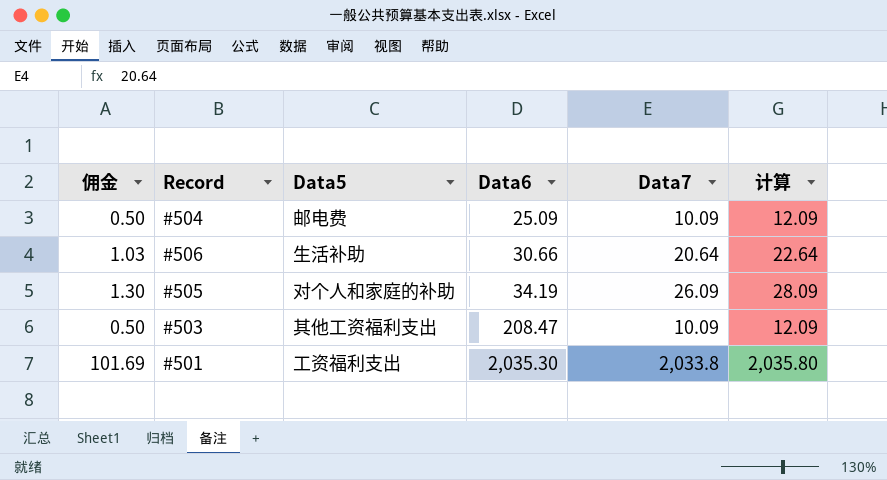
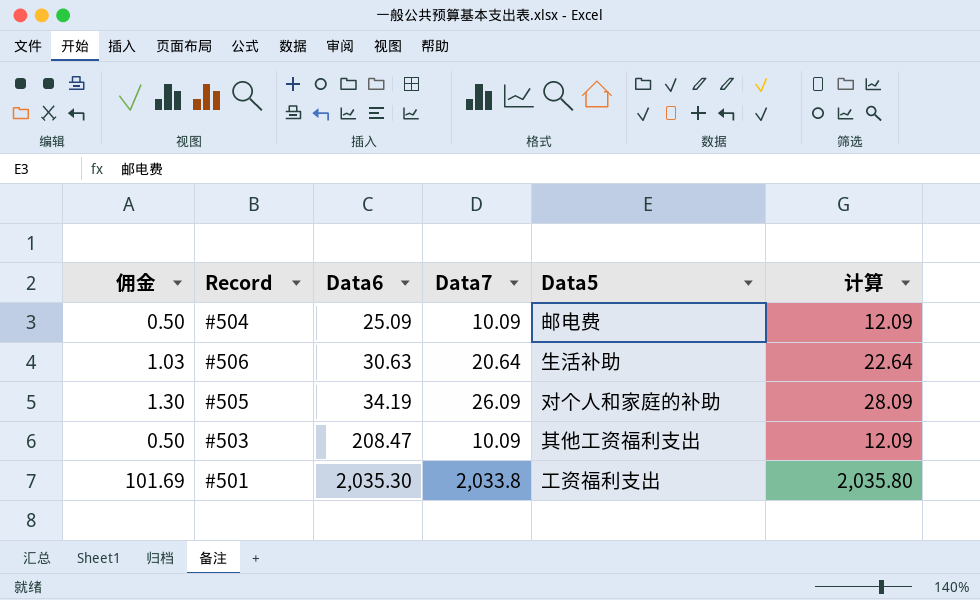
column Data5 | position: 3 -> 5
#506 | Data6: 30.66 -> 30.63

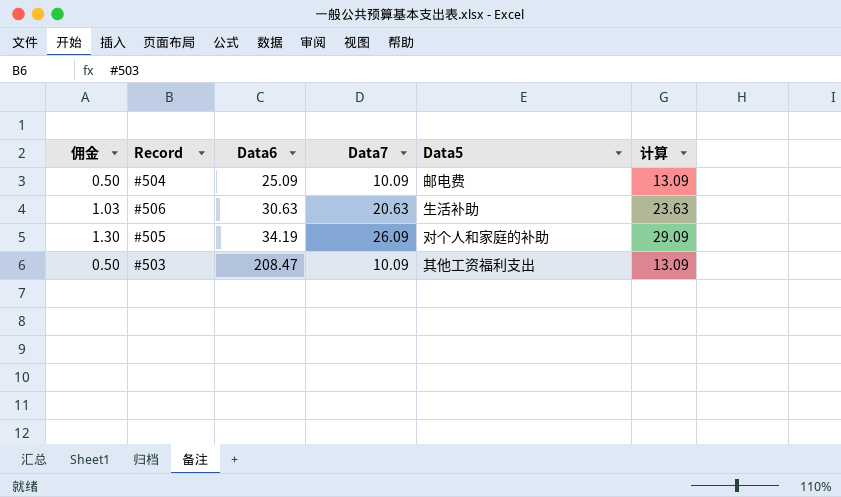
column 计算 | formula: [Data7] + 2 -> [Data7] + 3
row #501: 101.69 | 2,035.30 | 2,033.8 | 工资福利支出 | 2,035.80 -> none
#506 | Data7: 20.64 -> 20.63

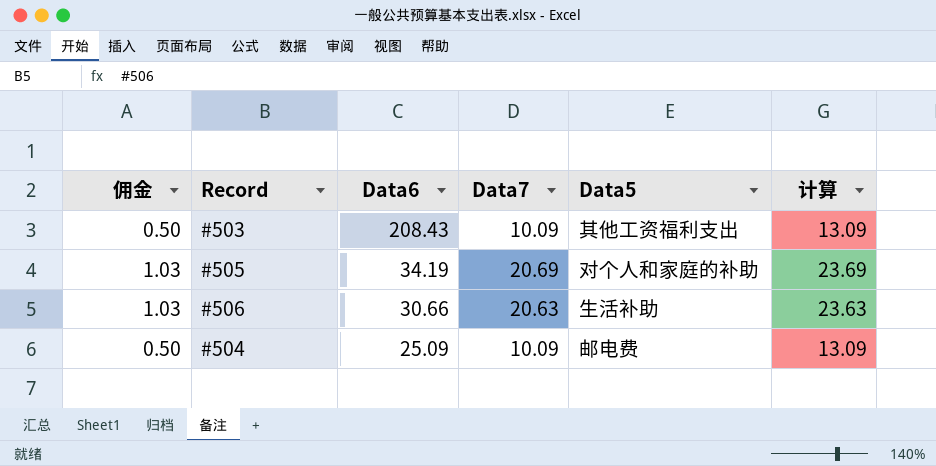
row order: Data6 ascending -> Data6 descending
#503 | Data6: 208.47 -> 208.43
#505 | 佣金: 1.30 -> 1.03
#505 | Data7: 26.09 -> 20.69
#505 | 计算: 29.09 -> 23.69
#506 | Data6: 30.63 -> 30.66

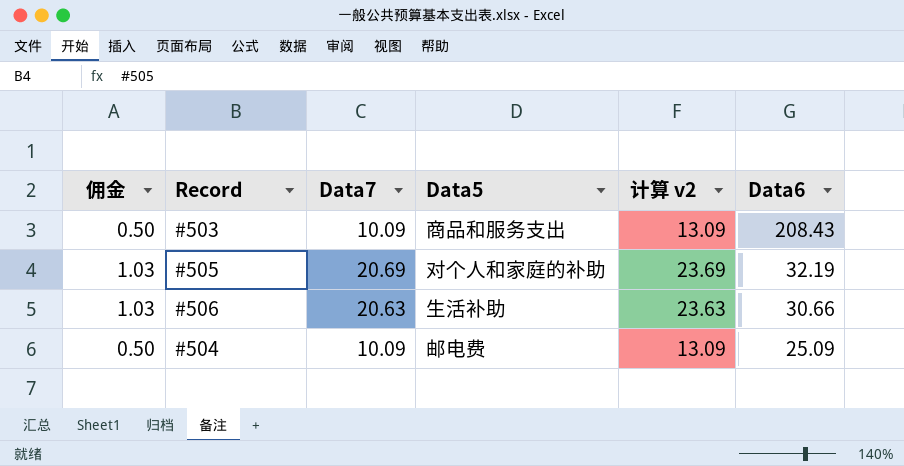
column name: 计算 -> 计算 v2
column Data6 | position: 3 -> 6
#503 | Data5: 其他工资福利支出 -> 商品和服务支出
#505 | Data6: 34.19 -> 32.19

